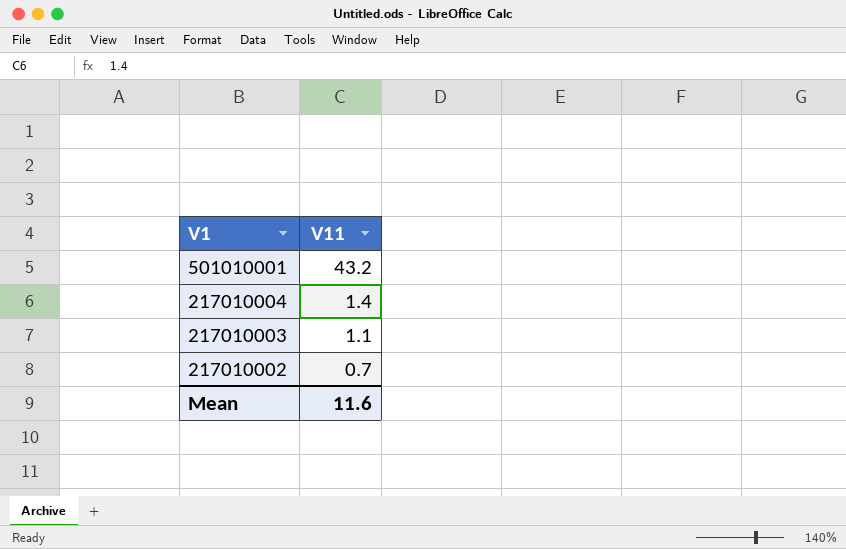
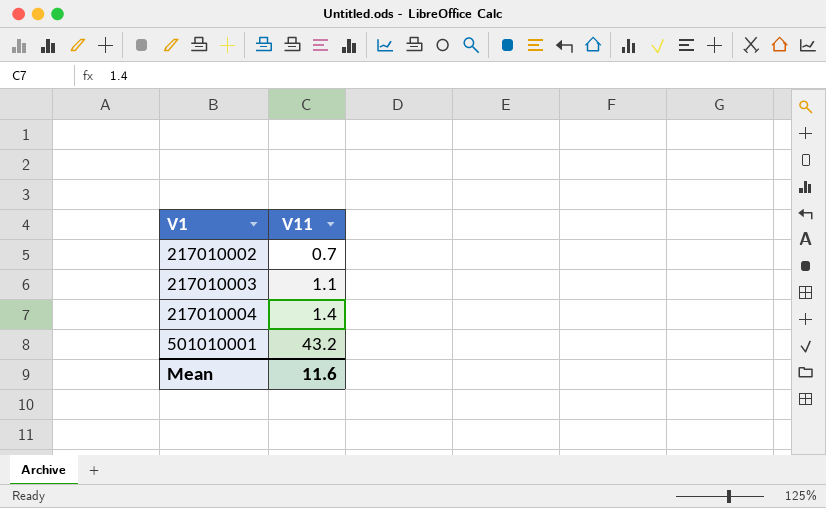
row order: V1 descending -> V1 ascending

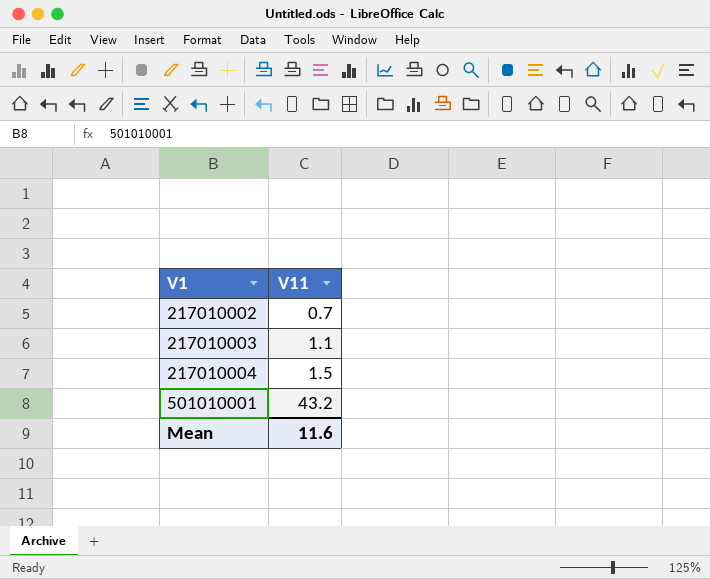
217010004 | V11: 1.4 -> 1.5

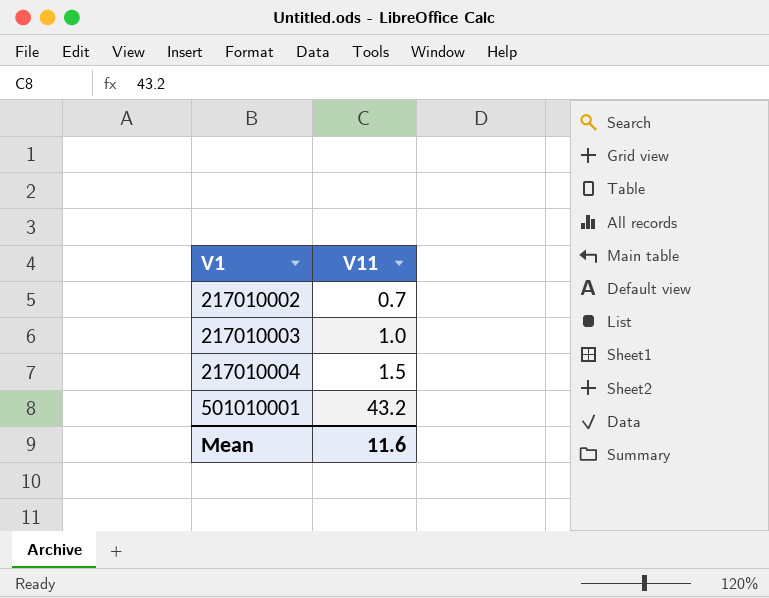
217010003 | V11: 1.1 -> 1.0

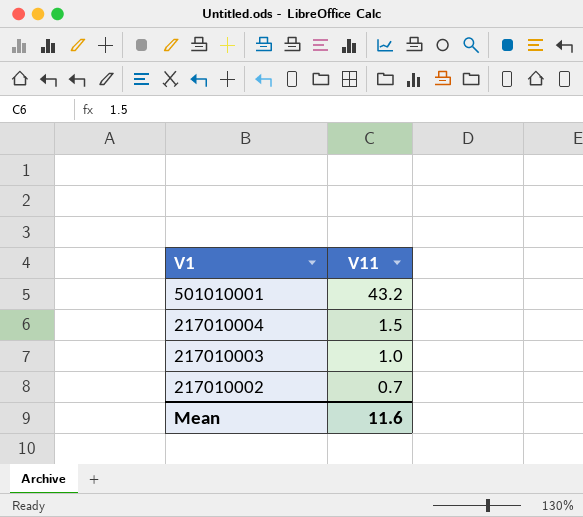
row order: V1 ascending -> V1 descending

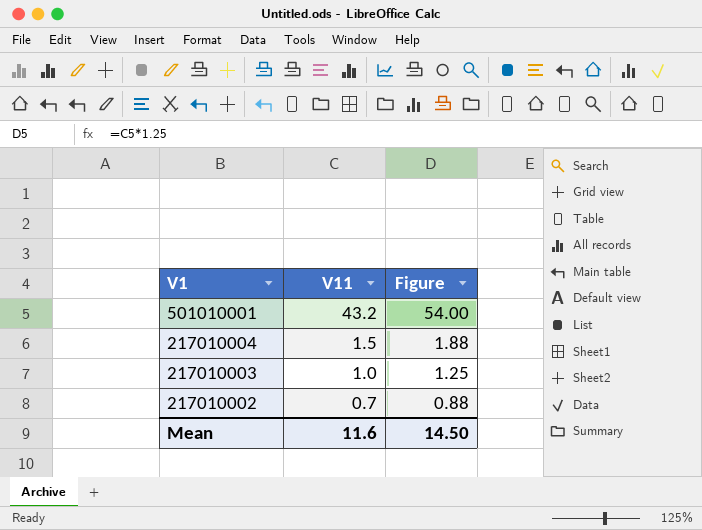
column Figure | formula: none -> [V11] * 1.25

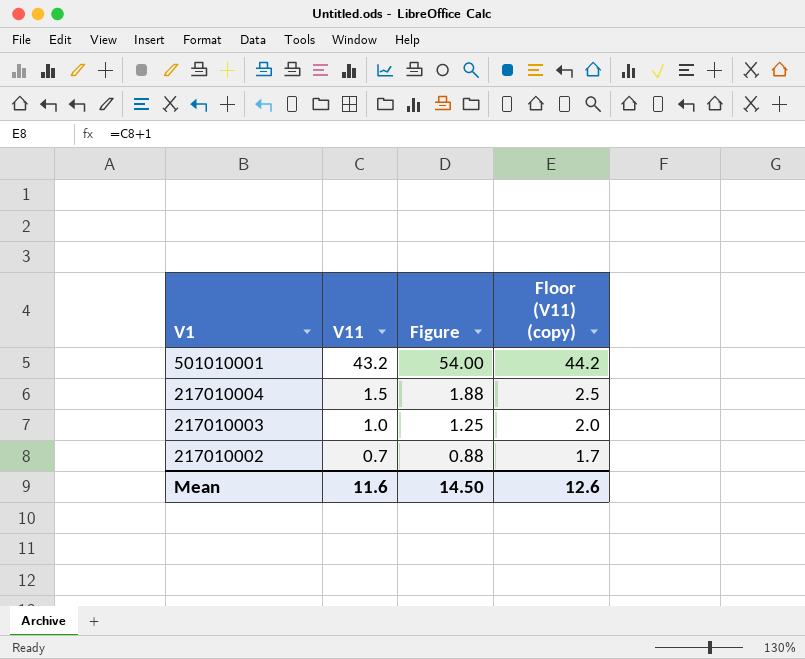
column Floor (V11) (copy) | formula: none -> [V11] + 1

